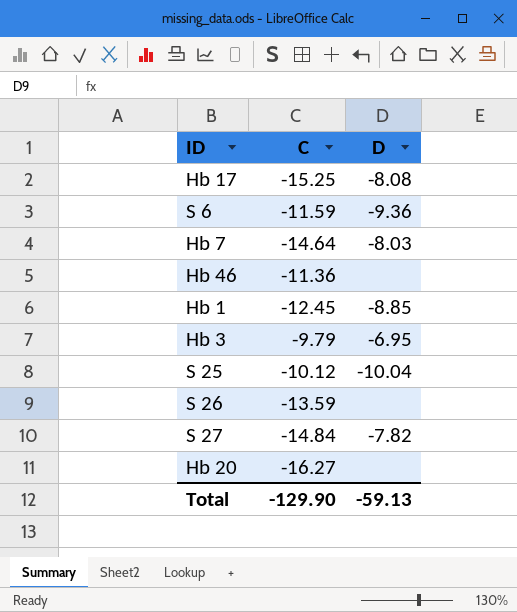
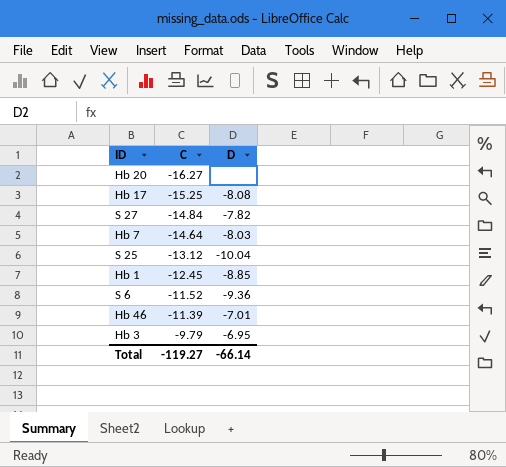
row order: none -> C ascending
row S 26: -13.59 | none -> none
S 25 | C: -10.12 -> -13.12
S 6 | C: -11.59 -> -11.52
Hb 46 | C: -11.36 -> -11.39
Hb 46 | D: none -> -7.01
Total | C: -129.90 -> -119.27
Total | D: -59.13 -> -66.14

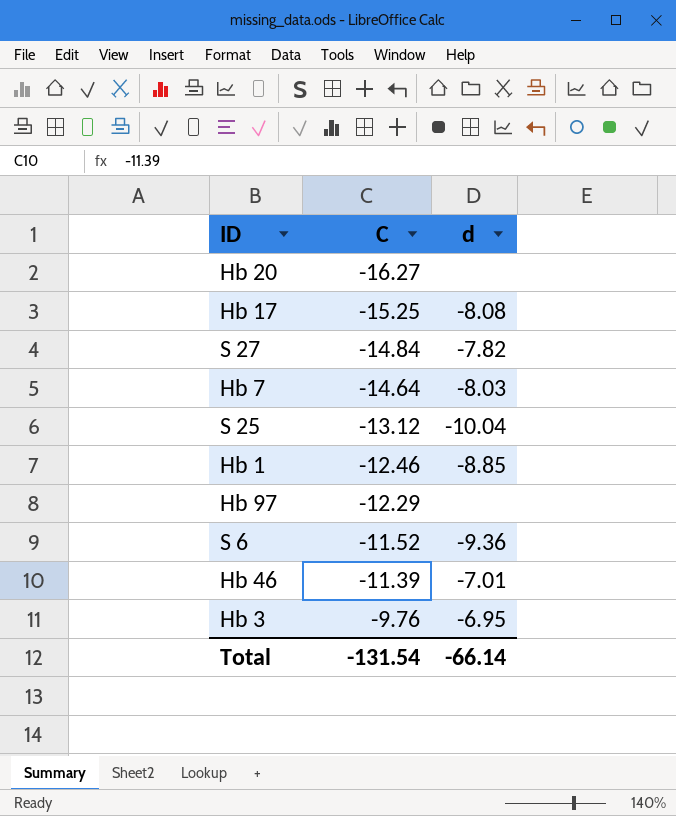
column name: D -> d
Hb 1 | C: -12.45 -> -12.46
row Hb 97: none -> -12.29 | none
Hb 3 | C: -9.79 -> -9.76
Total | C: -119.27 -> -131.54

